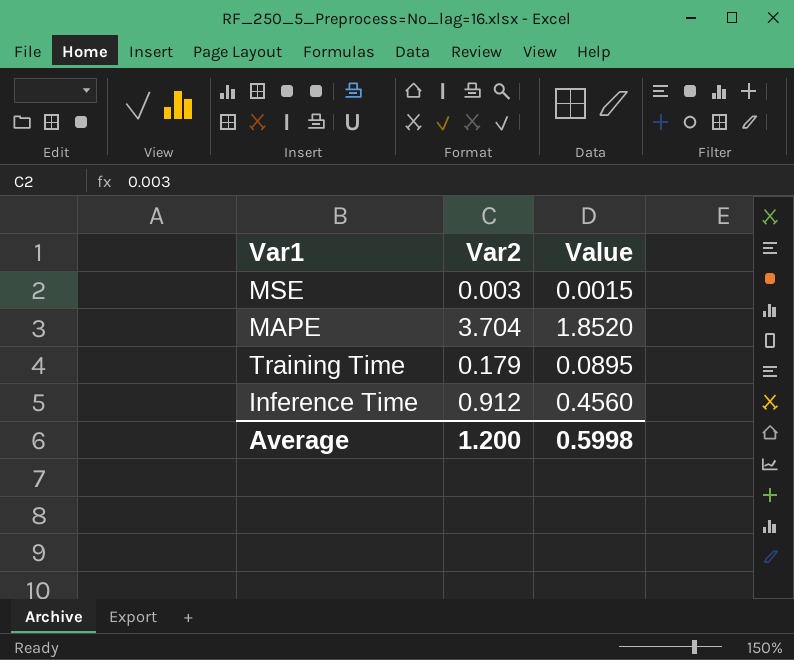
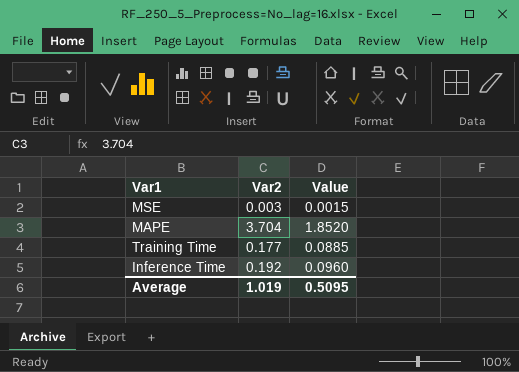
Training Time | Var2: 0.179 -> 0.177
Training Time | Value: 0.0895 -> 0.0885
Inference Time | Var2: 0.912 -> 0.192
Inference Time | Value: 0.4560 -> 0.0960
Average | Var2: 1.200 -> 1.019
Average | Value: 0.5998 -> 0.5095

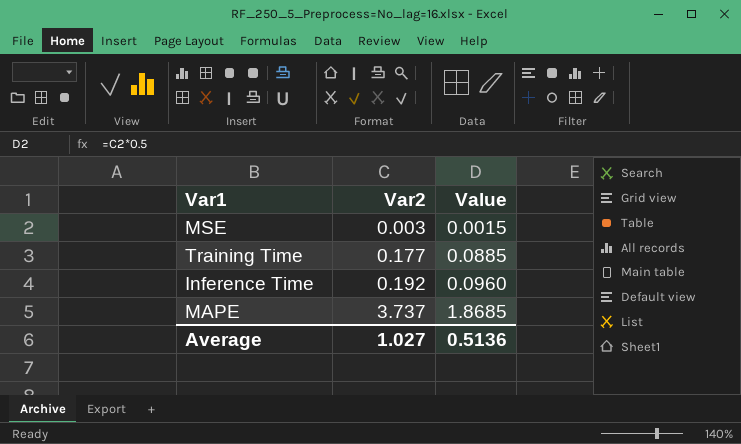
row order: none -> Var2 ascending
MAPE | Var2: 3.704 -> 3.737
MAPE | Value: 1.8520 -> 1.8685
Average | Var2: 1.019 -> 1.027
Average | Value: 0.5095 -> 0.5136

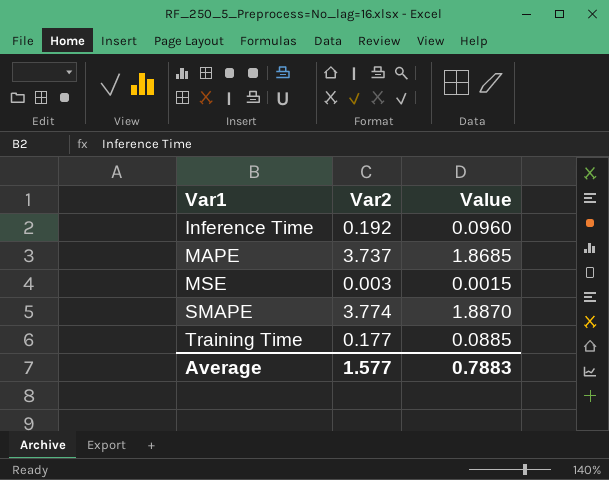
row order: Var2 ascending -> Var1 ascending
row SMAPE: none -> 3.774 | 1.8870
Average | Var2: 1.027 -> 1.577
Average | Value: 0.5136 -> 0.7883

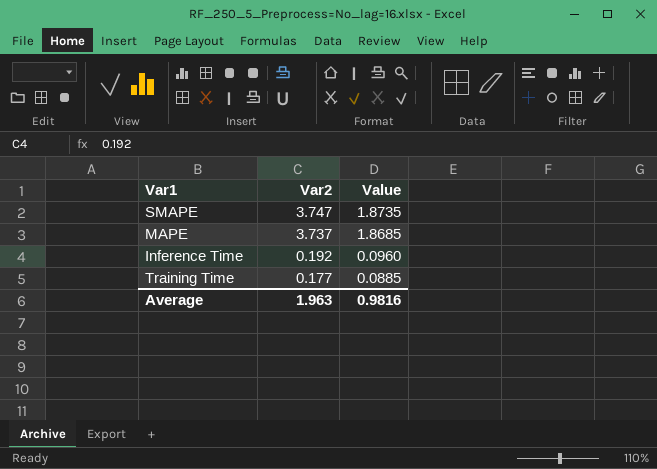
row order: Var1 ascending -> Var2 descending
row MSE: 0.003 | 0.0015 -> none
SMAPE | Var2: 3.774 -> 3.747
SMAPE | Value: 1.8870 -> 1.8735
Average | Var2: 1.577 -> 1.963
Average | Value: 0.7883 -> 0.9816

